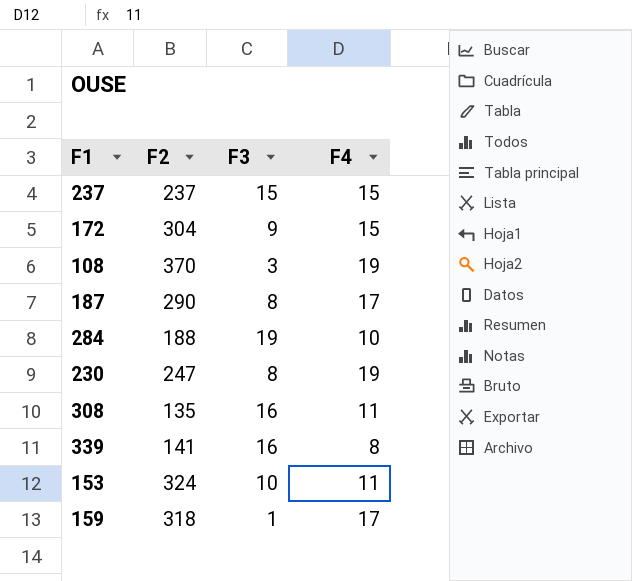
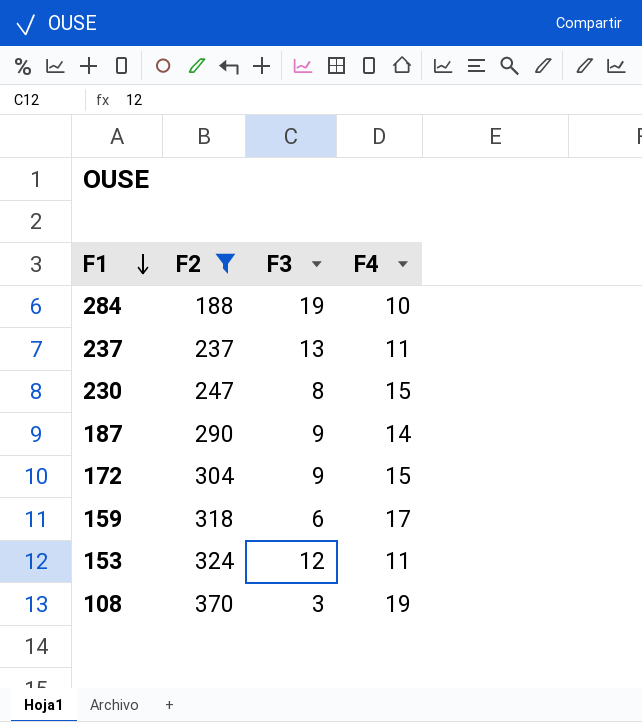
filter: none -> F2 >= 188
row order: none -> F1 descending
237 | F3: 15 -> 13
237 | F4: 15 -> 11
230 | F4: 19 -> 15
187 | F3: 8 -> 9
187 | F4: 17 -> 14
159 | F3: 1 -> 6
153 | F3: 10 -> 12

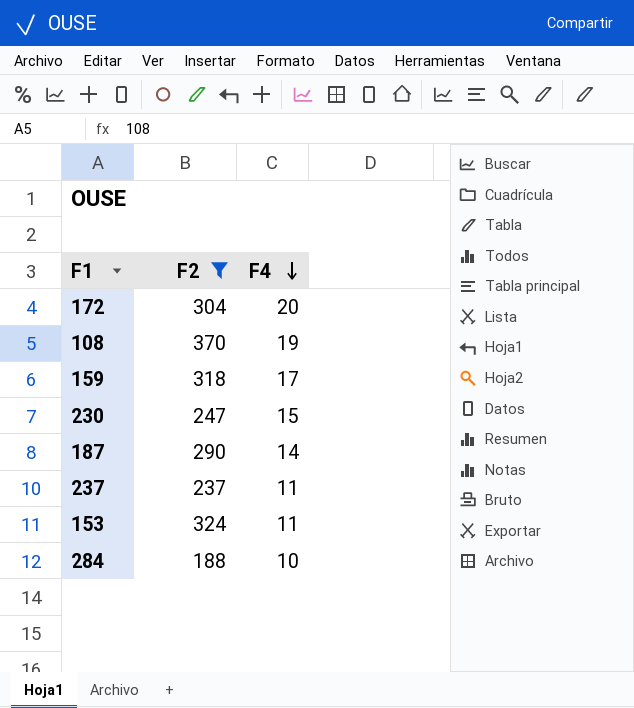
row order: F1 descending -> F4 descending
column F3 | position: 3 -> none
172 | F4: 15 -> 20

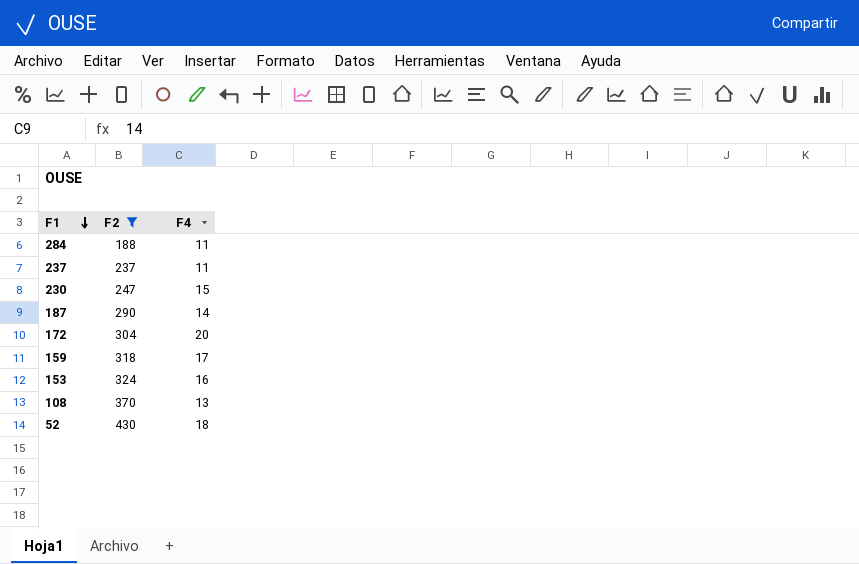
row order: F4 descending -> F1 descending
284 | F4: 10 -> 11
153 | F4: 11 -> 16
108 | F4: 19 -> 13
row 52: none -> 430 | 18

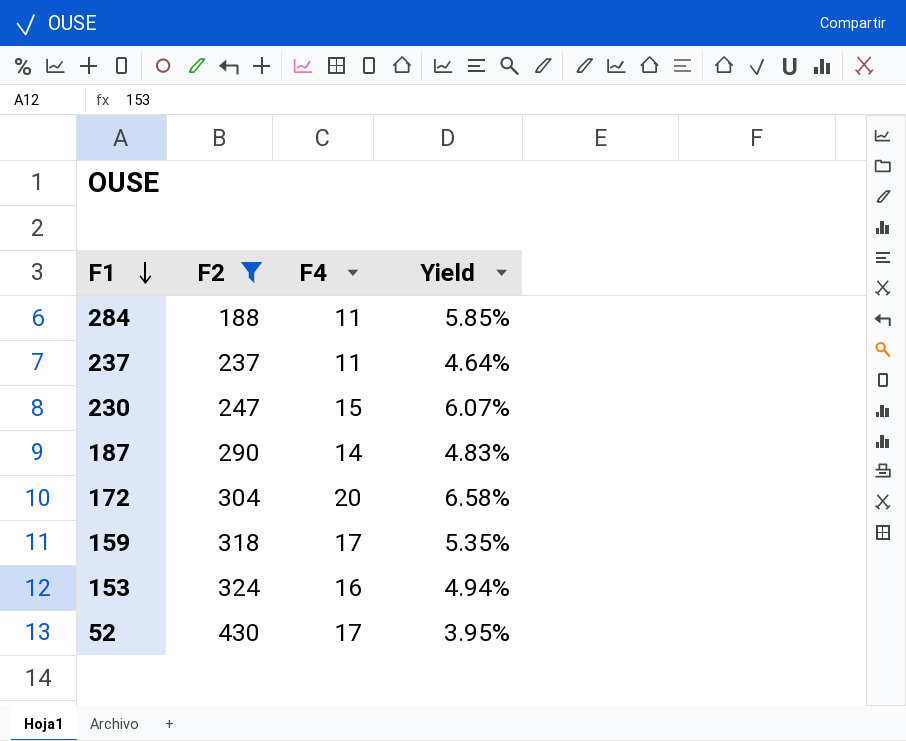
column Yield | formula: none -> [F4] / [F2]
row 108: 370 | 13 -> none
52 | F4: 18 -> 17

